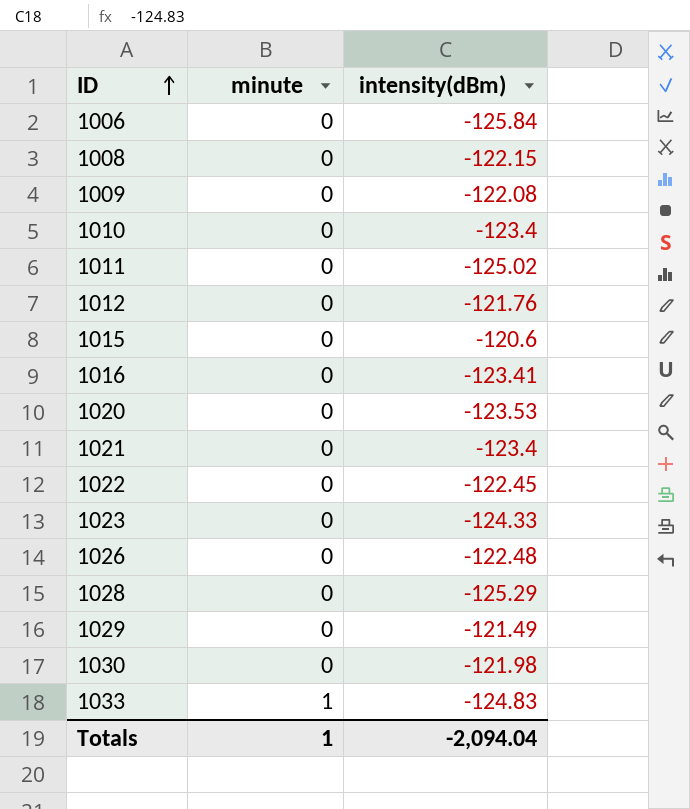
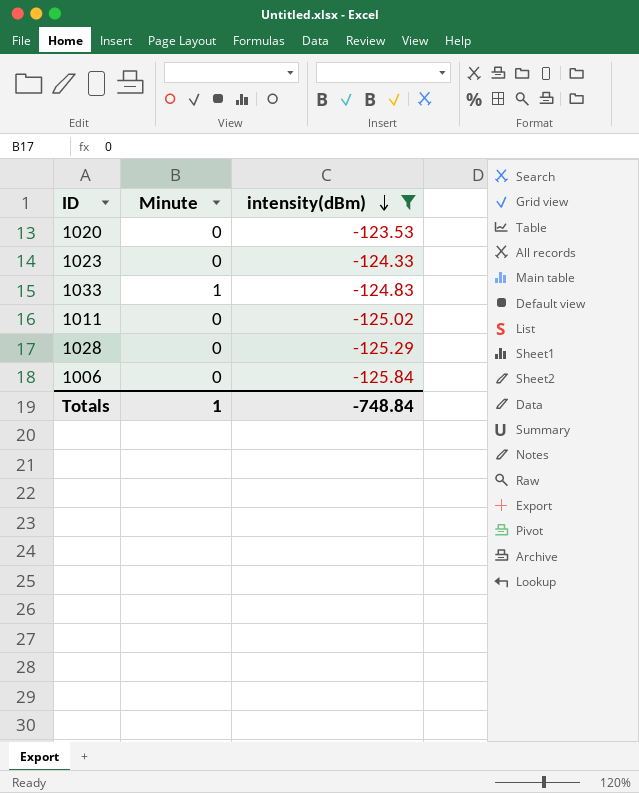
filter: none -> intensity(dBm) <= -123.53
row order: ID ascending -> intensity(dBm) descending
column name: minute -> Minute
Totals | intensity(dBm): -2,094.04 -> -748.84

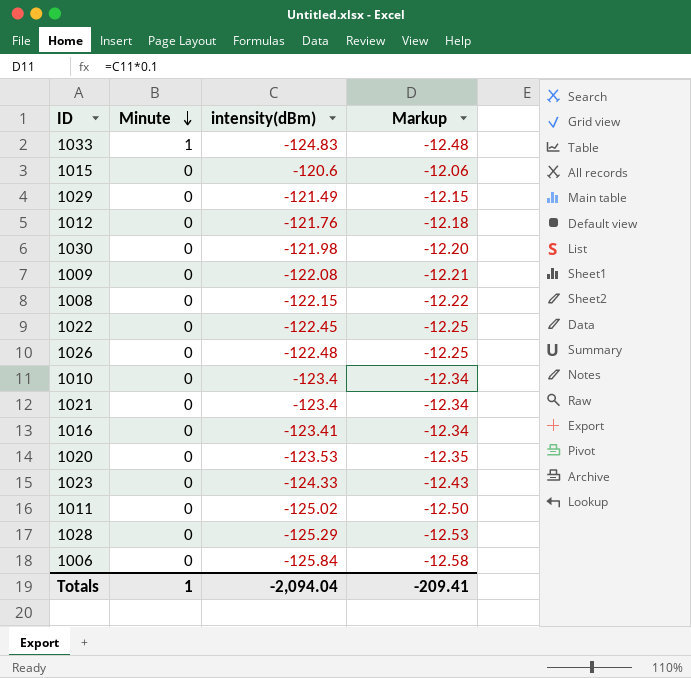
filter: intensity(dBm) <= -123.53 -> none
row order: intensity(dBm) descending -> Minute descending
column Markup | formula: none -> [intensity(dBm)] * 0.1
Totals | intensity(dBm): -748.84 -> -2,094.04

